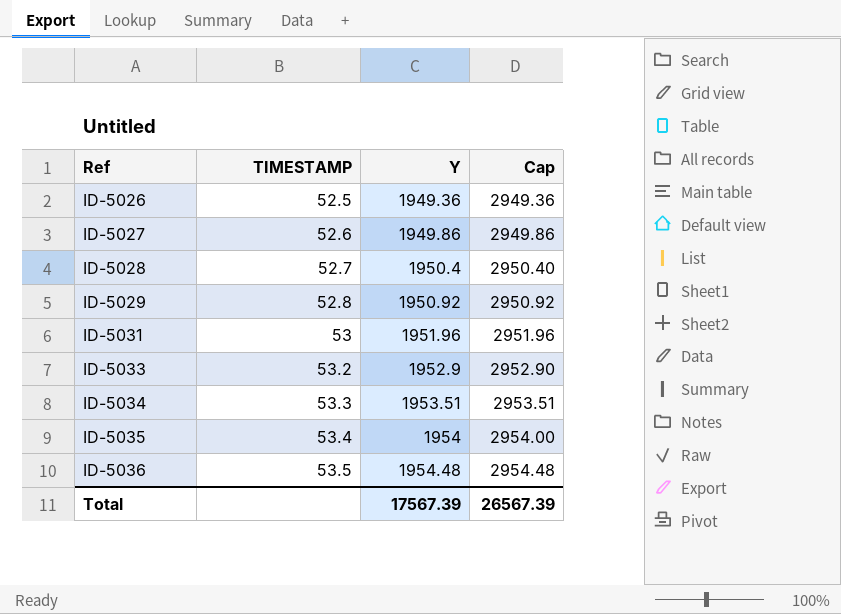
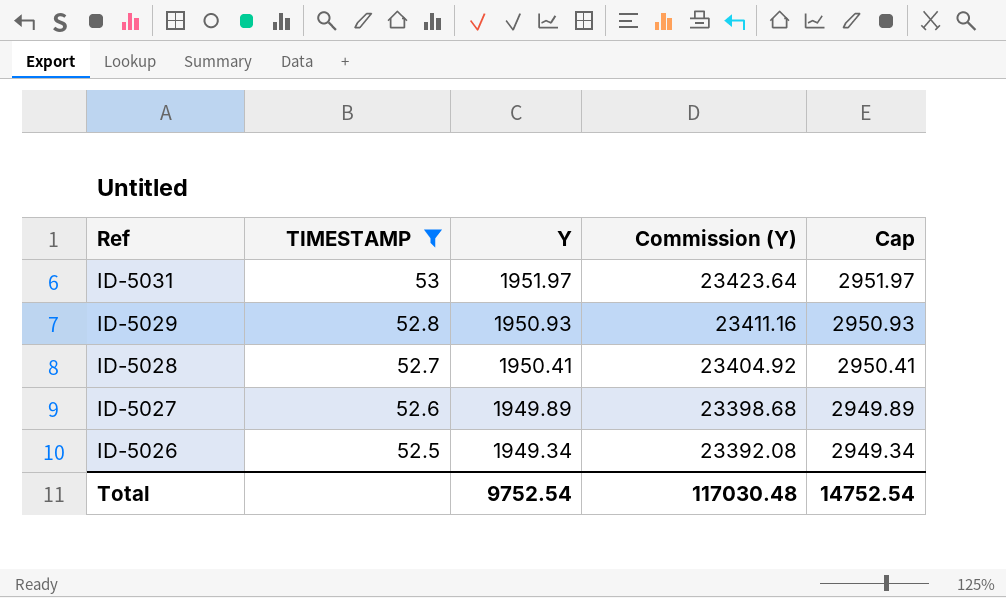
filter: none -> TIMESTAMP <= 53
row order: Ref ascending -> Ref descending
column Commission (Y) | formula: none -> [Y] * 12
ID-5031 | Y: 1951.96 -> 1951.97
ID-5031 | Cap: 2951.96 -> 2951.97
ID-5029 | Y: 1950.92 -> 1950.93
ID-5029 | Cap: 2950.92 -> 2950.93
ID-5028 | Y: 1950.4 -> 1950.41
ID-5028 | Cap: 2950.40 -> 2950.41
ID-5027 | Y: 1949.86 -> 1949.89
ID-5027 | Cap: 2949.86 -> 2949.89
ID-5026 | Y: 1949.36 -> 1949.34
ID-5026 | Cap: 2949.36 -> 2949.34
Total | Y: 17567.39 -> 9752.54
Total | Cap: 26567.39 -> 14752.54

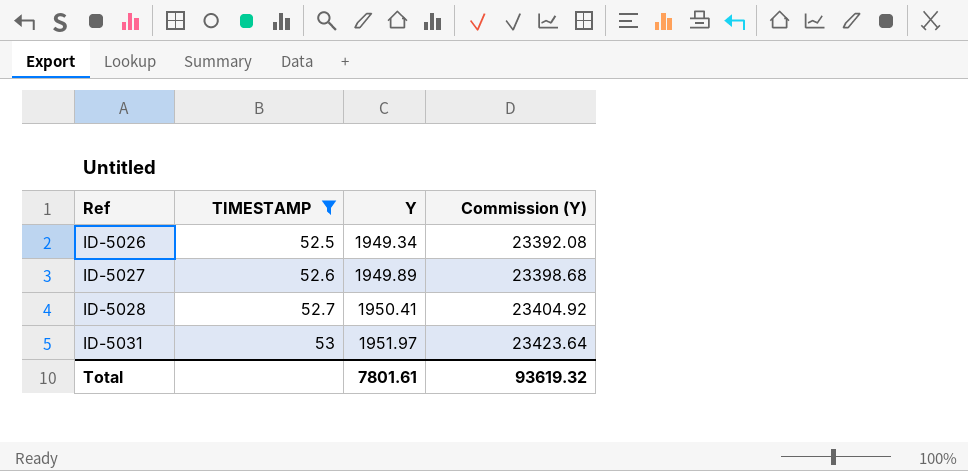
row order: Ref descending -> Ref ascending
column Cap | formula: [Y] + 1000 -> none
row ID-5029: 52.8 | 1950.93 | 23411.16 | 2950.93 -> none
Total | Y: 9752.54 -> 7801.61
Total | Commission (Y): 117030.48 -> 93619.32

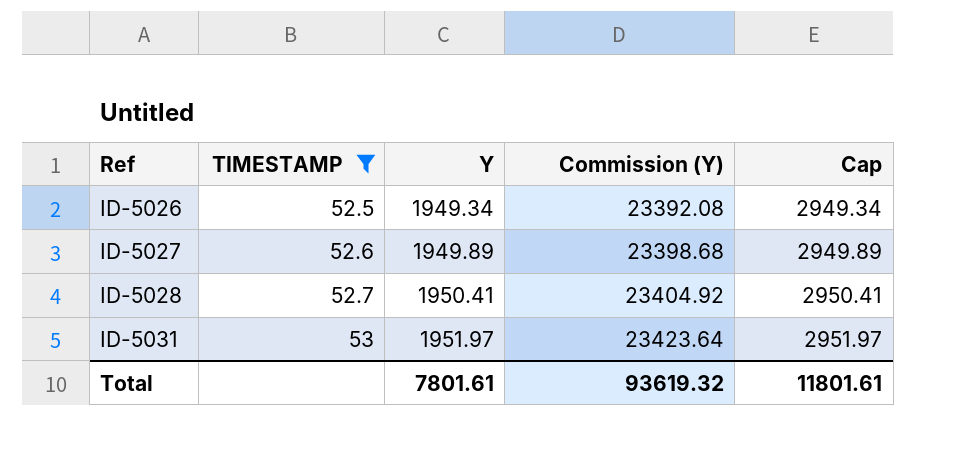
column Cap | formula: none -> [Y] + 1000

